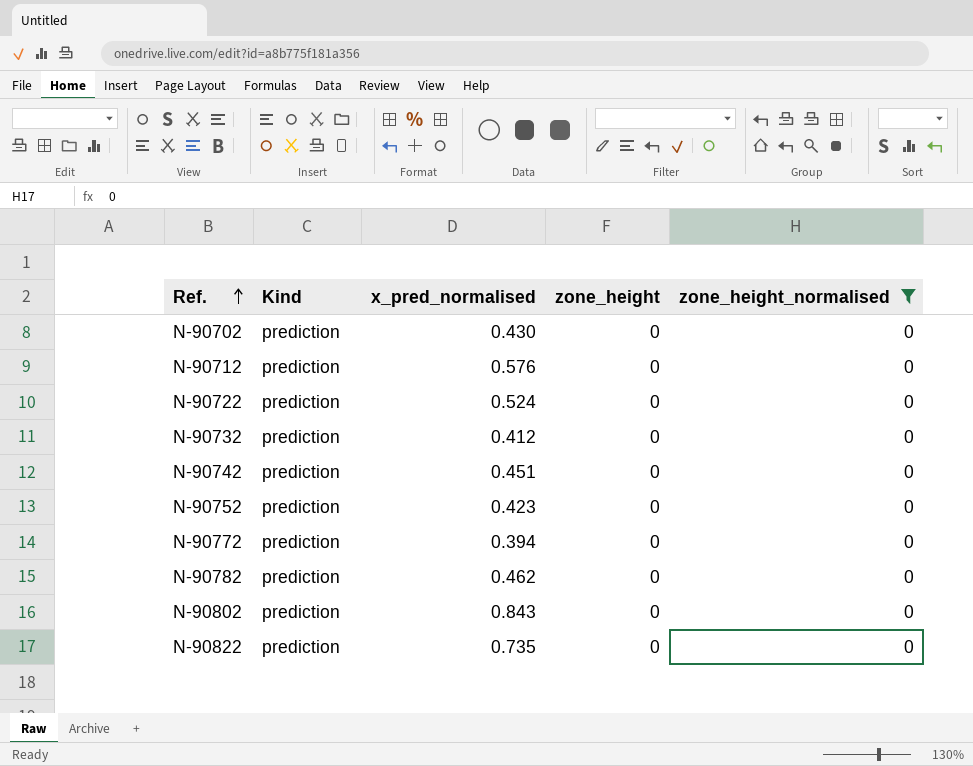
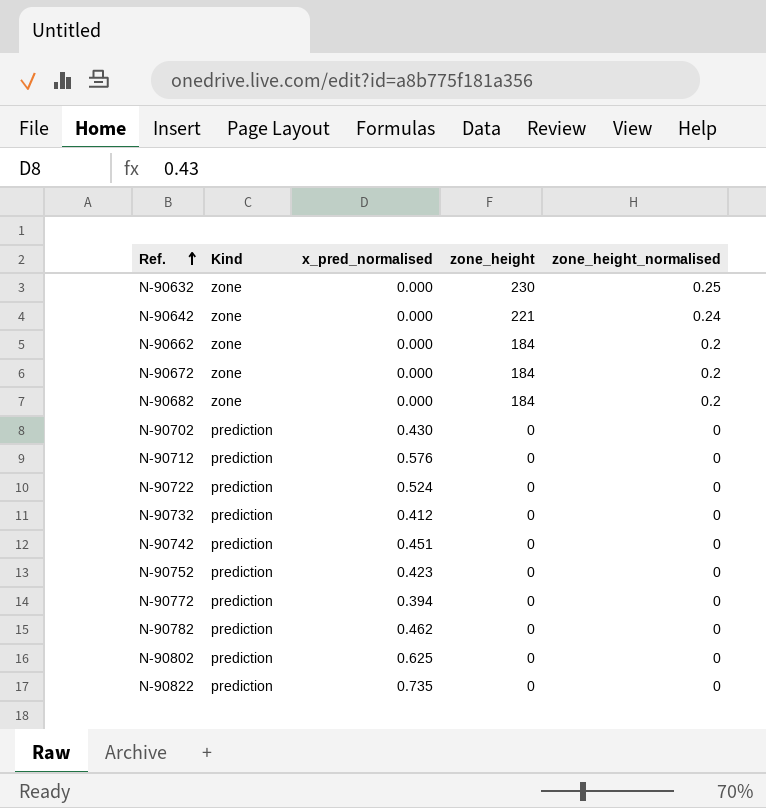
filter: zone_height_normalised = 0 -> none
N-90802 | x_pred_normalised: 0.843 -> 0.625

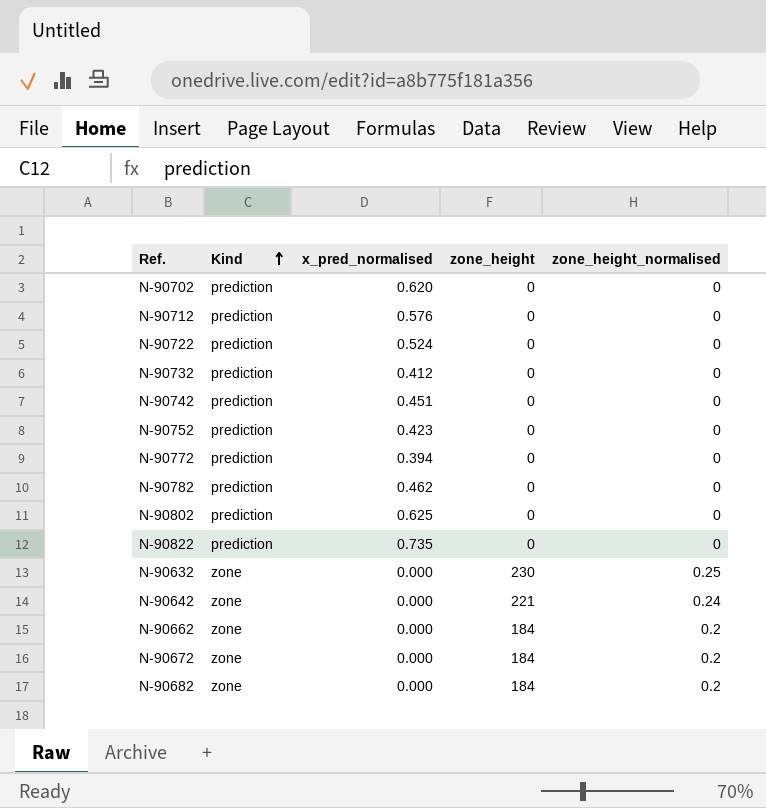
row order: Ref. ascending -> Kind ascending
N-90702 | x_pred_normalised: 0.430 -> 0.620

